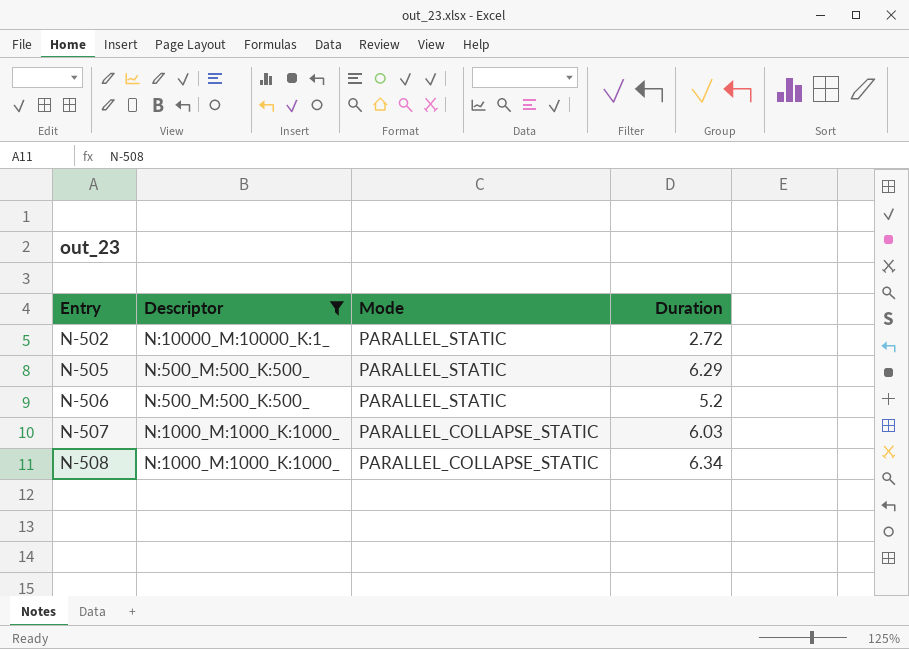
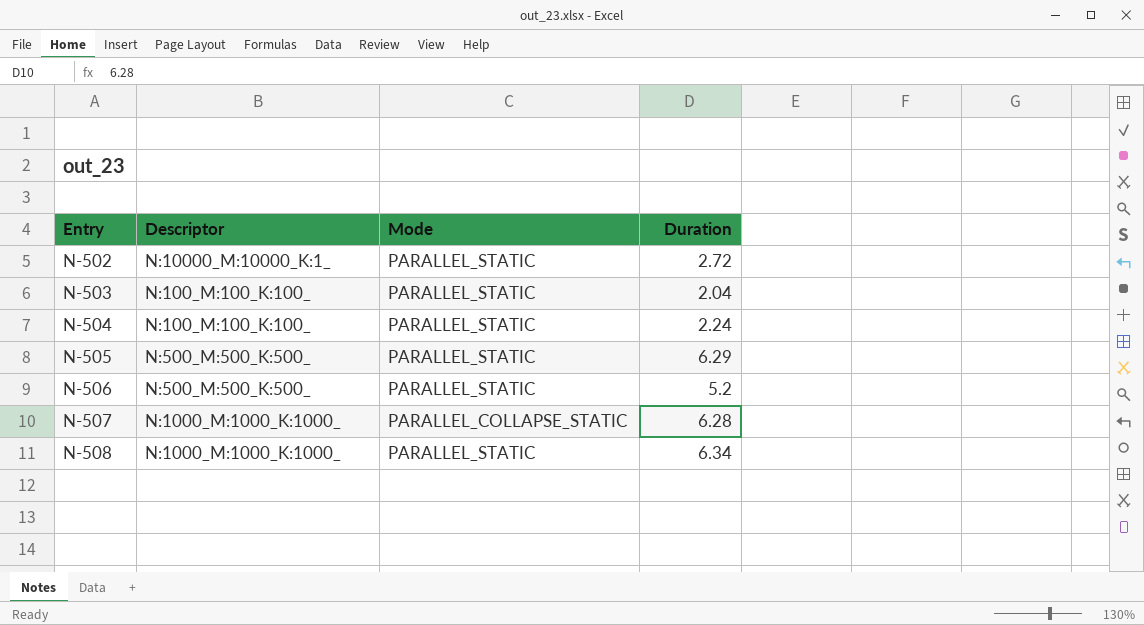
filter: Descriptor != N:100_M:100_K:100_ -> none
N-507 | Duration: 6.03 -> 6.28
N-508 | Mode: PARALLEL_COLLAPSE_STATIC -> PARALLEL_STATIC

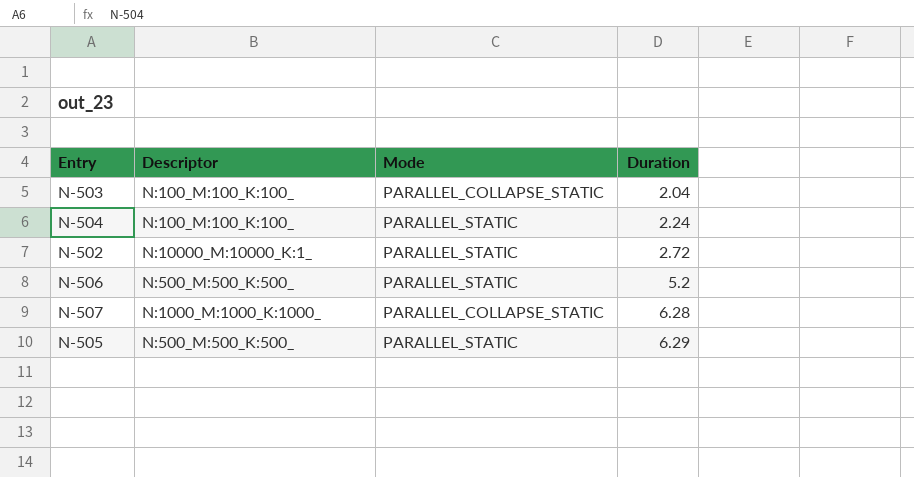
row order: Entry ascending -> Duration ascending
row N-508: N:1000_M:1000_K:1000_ | PARALLEL_STATIC | 6.34 -> none
N-503 | Mode: PARALLEL_STATIC -> PARALLEL_COLLAPSE_STATIC

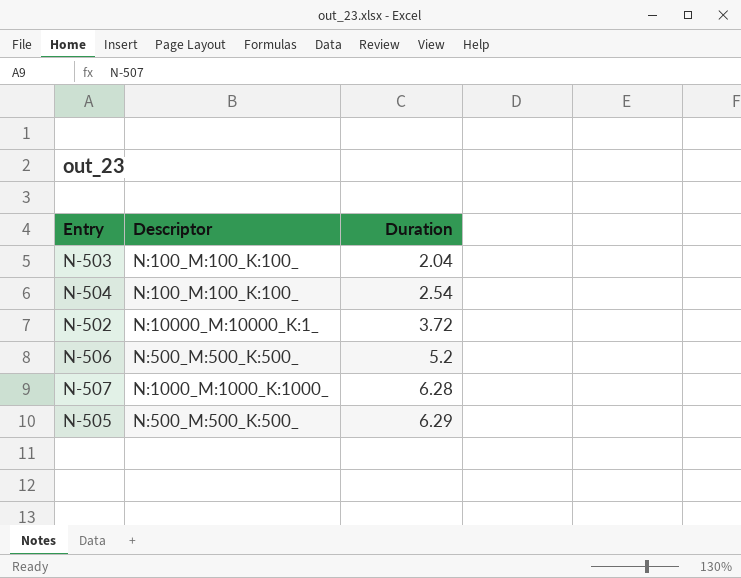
column Mode | position: 3 -> none
N-504 | Duration: 2.24 -> 2.54
N-502 | Duration: 2.72 -> 3.72

